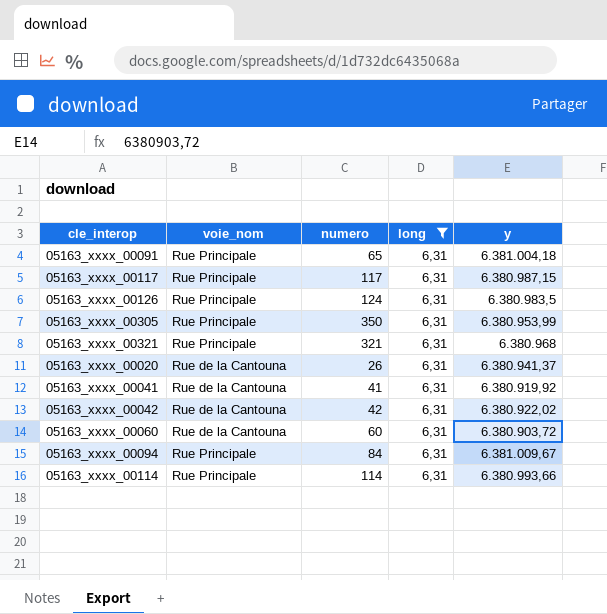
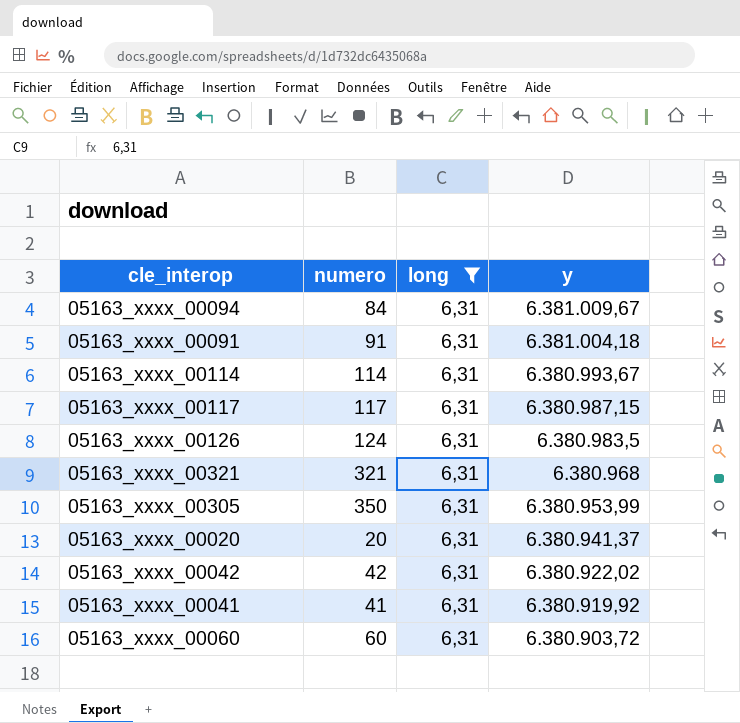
row order: none -> y descending
column voie_nom | position: 2 -> none
05163_xxxx_00091 | numero: 65 -> 91
05163_xxxx_00114 | y: 6.380.993,66 -> 6.380.993,67
05163_xxxx_00020 | numero: 26 -> 20

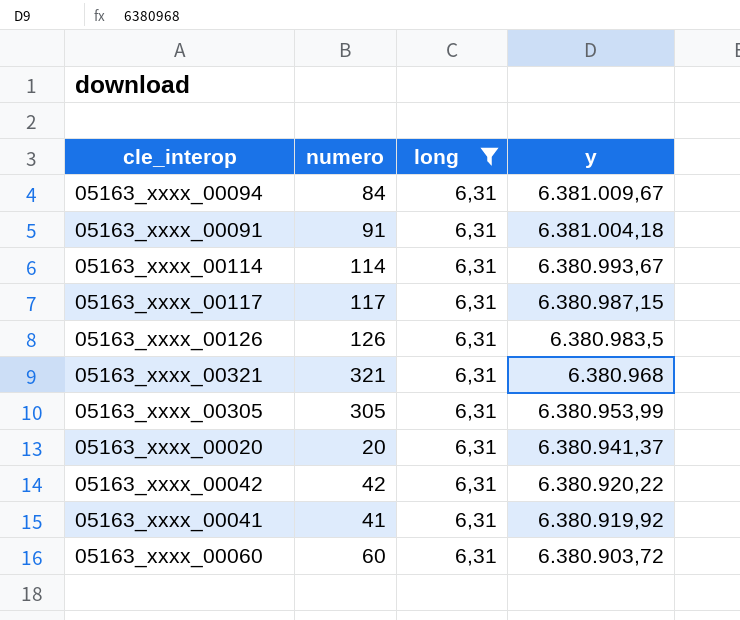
05163_xxxx_00126 | numero: 124 -> 126
05163_xxxx_00305 | numero: 350 -> 305
05163_xxxx_00042 | y: 6.380.922,02 -> 6.380.920,22

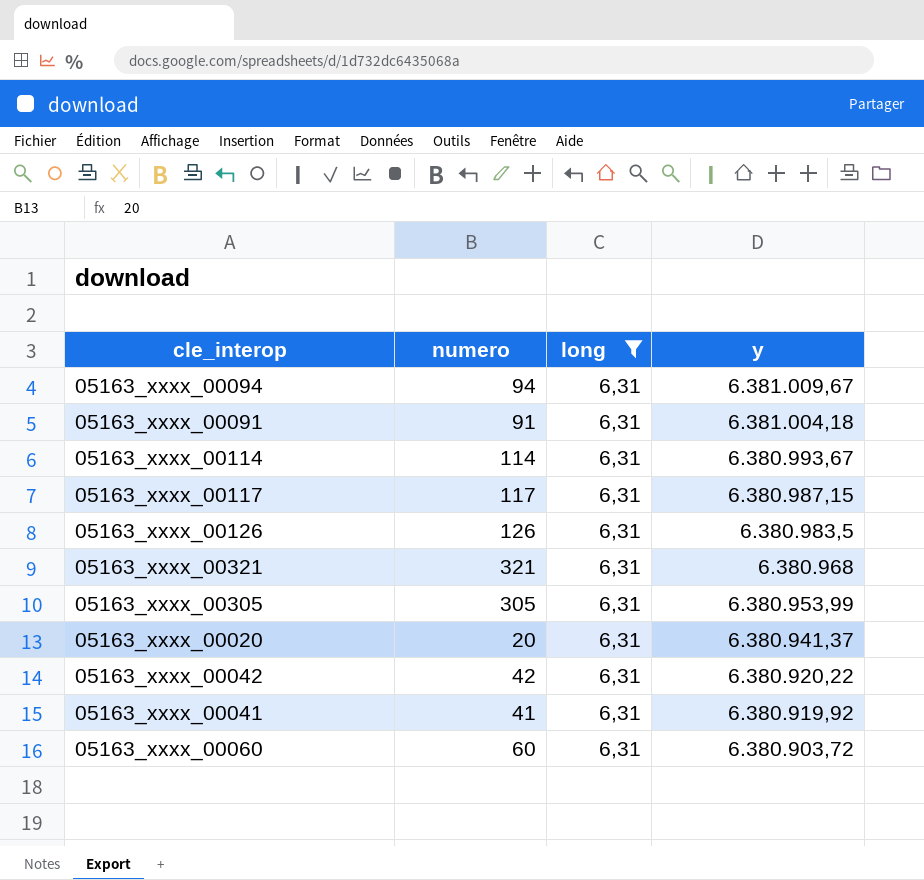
05163_xxxx_00094 | numero: 84 -> 94

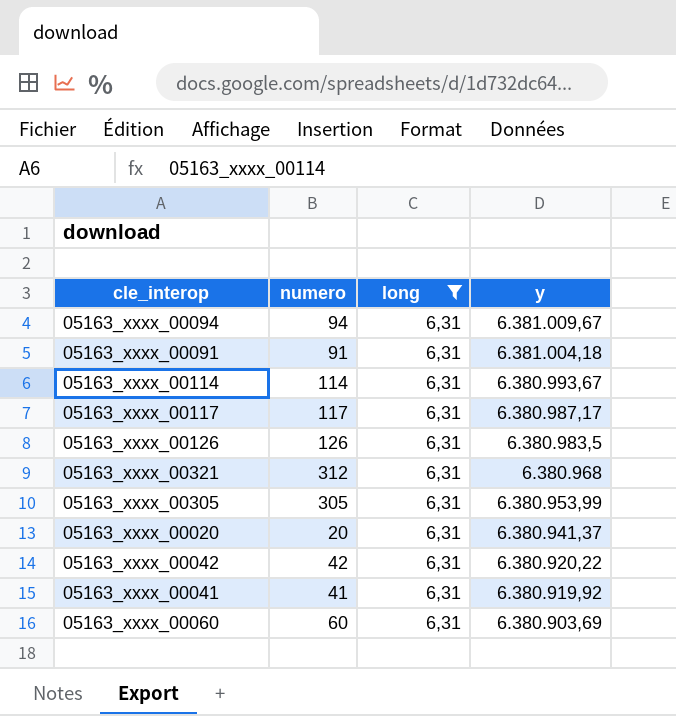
05163_xxxx_00117 | y: 6.380.987,15 -> 6.380.987,17
05163_xxxx_00321 | numero: 321 -> 312
05163_xxxx_00060 | y: 6.380.903,72 -> 6.380.903,69

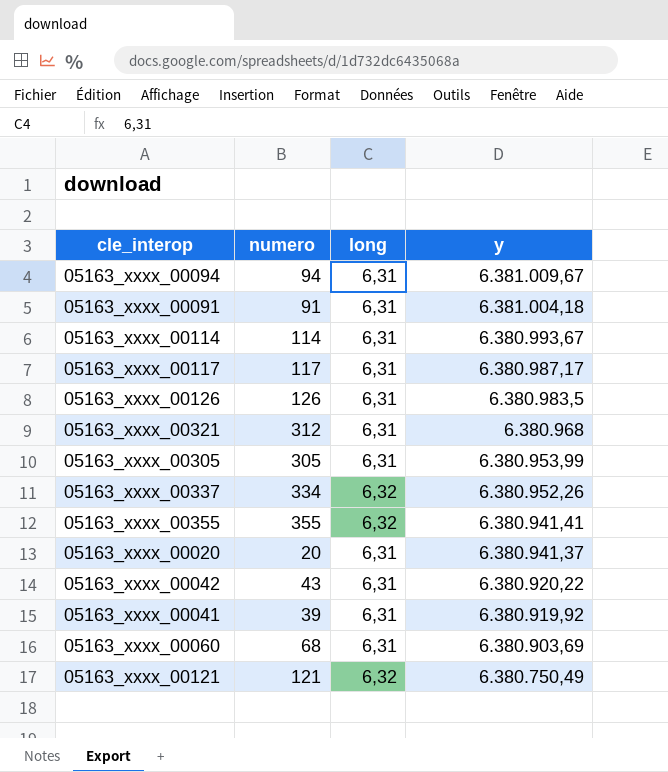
filter: long = 6,31 -> none
05163_xxxx_00042 | numero: 42 -> 43
05163_xxxx_00041 | numero: 41 -> 39
05163_xxxx_00060 | numero: 60 -> 68

